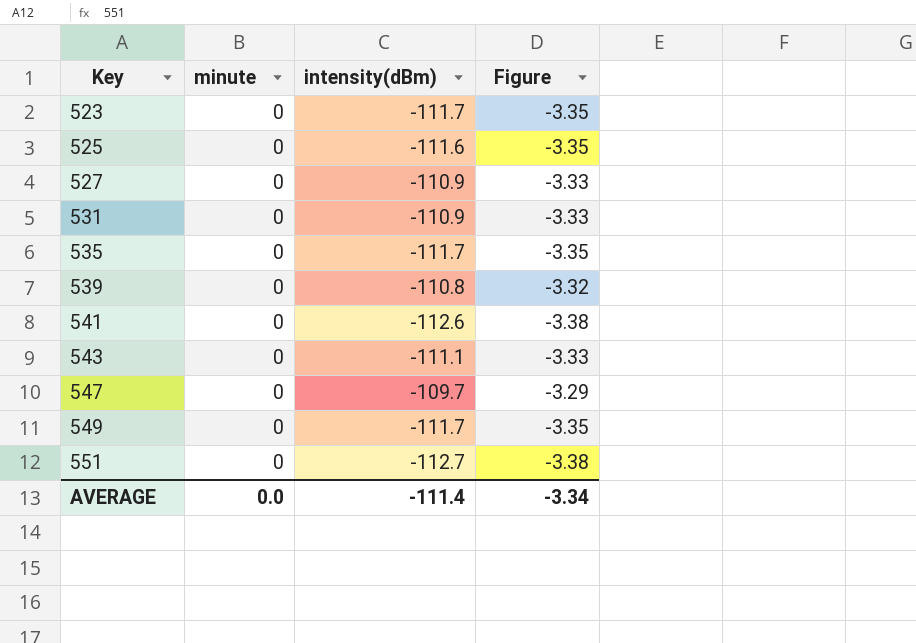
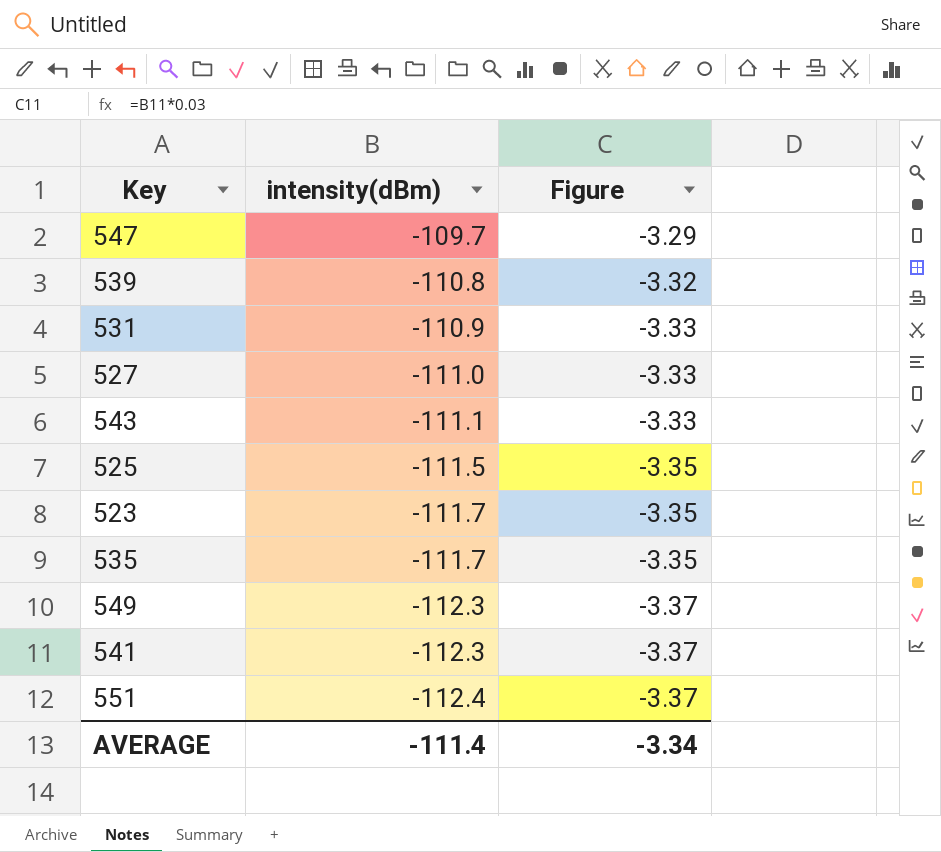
row order: Key ascending -> intensity(dBm) descending
column minute | position: 2 -> none
527 | intensity(dBm): -110.9 -> -111.0
525 | intensity(dBm): -111.6 -> -111.5
549 | intensity(dBm): -111.7 -> -112.3
549 | Figure: -3.35 -> -3.37
541 | intensity(dBm): -112.6 -> -112.3
541 | Figure: -3.38 -> -3.37
551 | intensity(dBm): -112.7 -> -112.4
551 | Figure: -3.38 -> -3.37

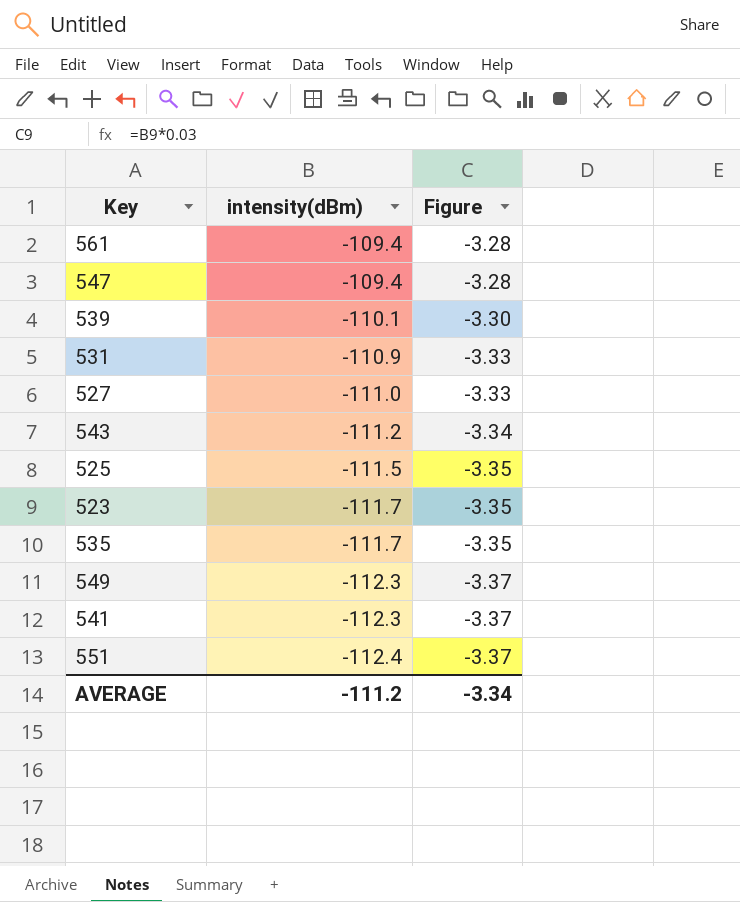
row 561: none -> -109.4 | -3.28
547 | intensity(dBm): -109.7 -> -109.4
547 | Figure: -3.29 -> -3.28
539 | intensity(dBm): -110.8 -> -110.1
539 | Figure: -3.32 -> -3.30
543 | intensity(dBm): -111.1 -> -111.2
543 | Figure: -3.33 -> -3.34
AVERAGE | intensity(dBm): -111.4 -> -111.2

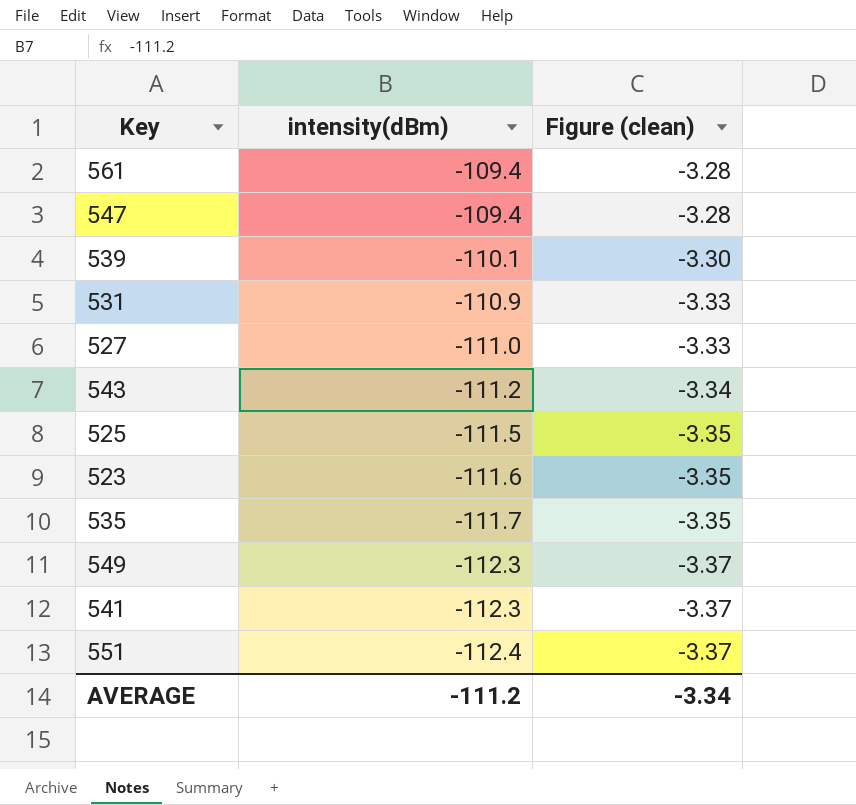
column name: Figure -> Figure (clean)
523 | intensity(dBm): -111.7 -> -111.6

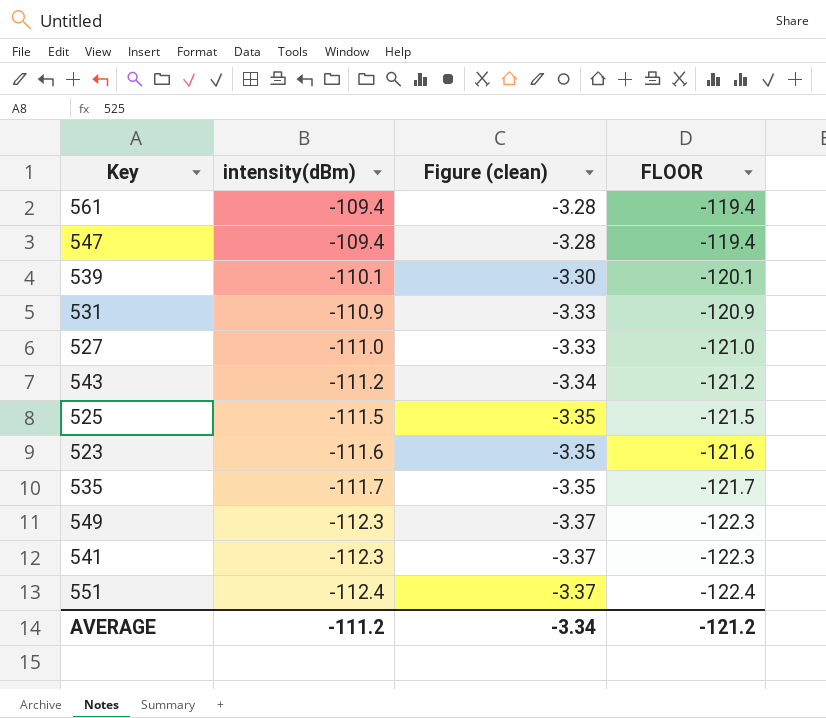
column FLOOR | formula: none -> [intensity(dBm)] - 10

